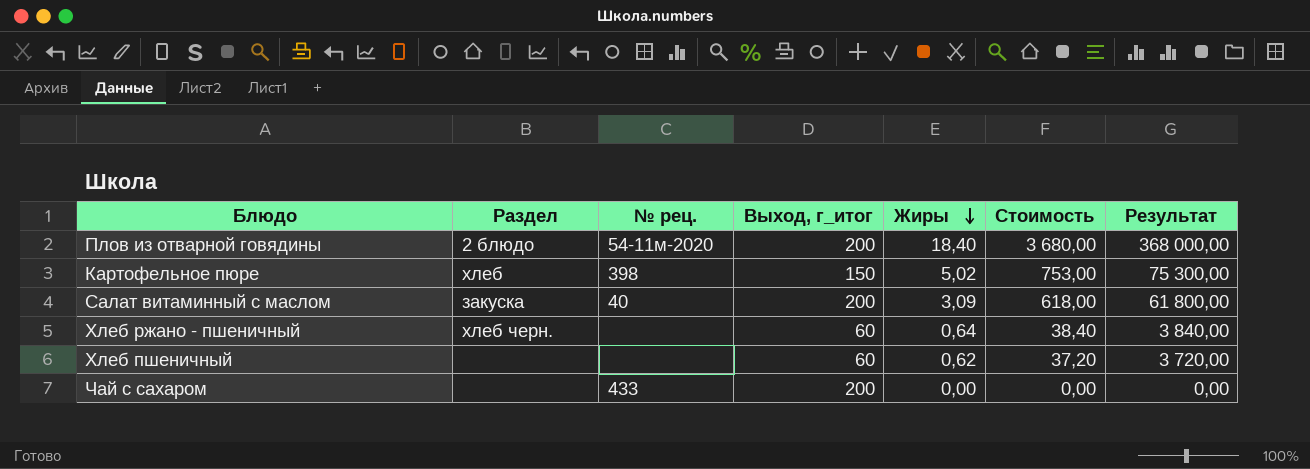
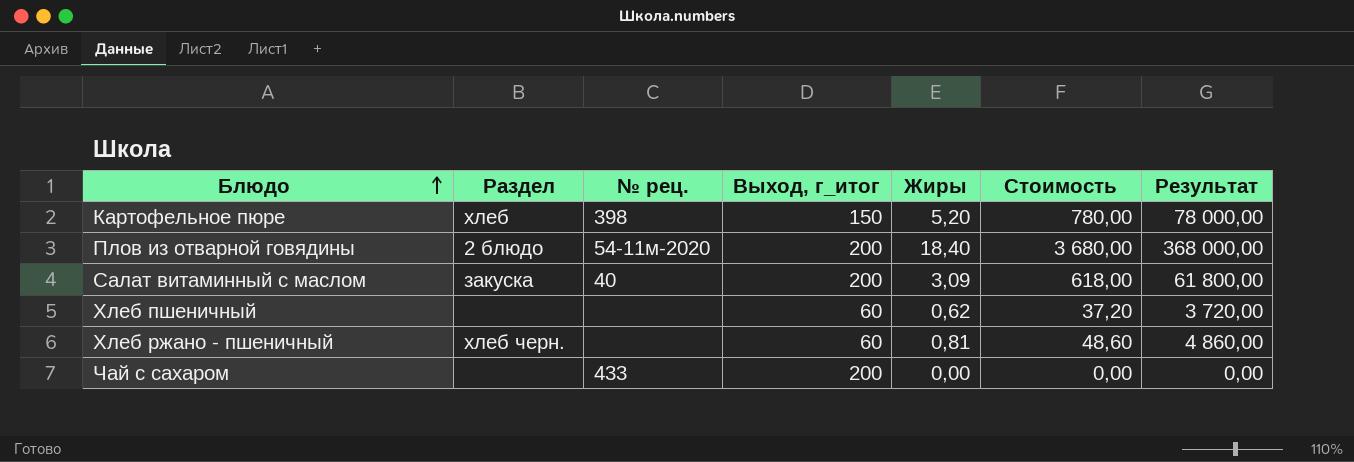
row order: Жиры descending -> Блюдо ascending
Картофельное пюре | Жиры: 5,02 -> 5,20
Картофельное пюре | Стоимость: 753,00 -> 780,00
Картофельное пюре | Результат: 75 300,00 -> 78 000,00
Хлеб ржано - пшеничный | Жиры: 0,64 -> 0,81
Хлеб ржано - пшеничный | Стоимость: 38,40 -> 48,60
Хлеб ржано - пшеничный | Результат: 3 840,00 -> 4 860,00

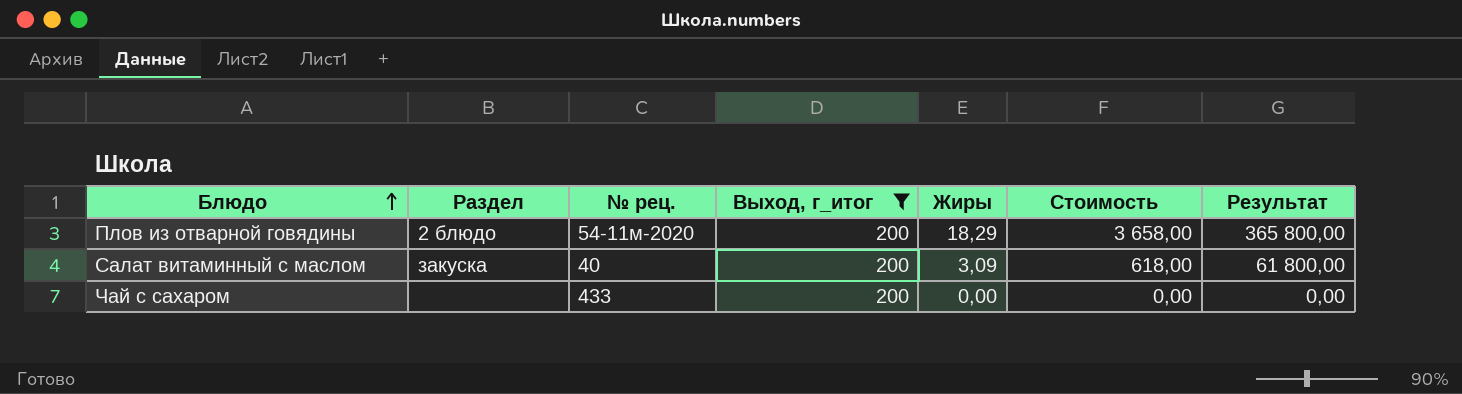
filter: none -> Выход, г_итог = 200
Плов из отварной говядины | Жиры: 18,40 -> 18,29
Плов из отварной говядины | Стоимость: 3 680,00 -> 3 658,00
Плов из отварной говядины | Результат: 368 000,00 -> 365 800,00

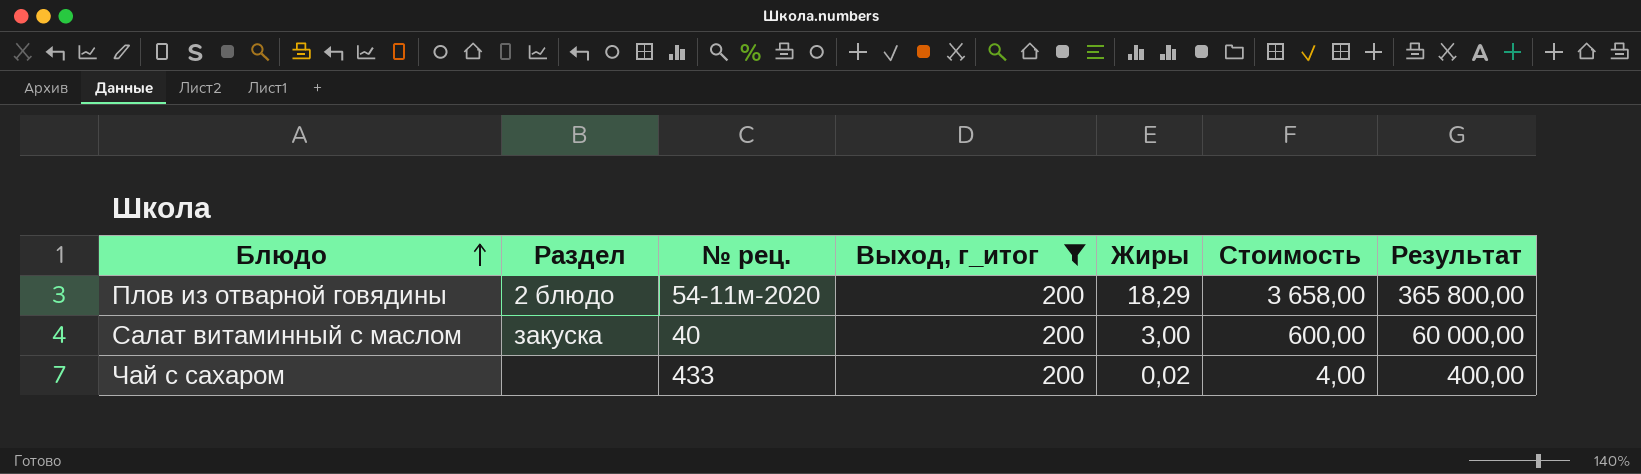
Салат витаминный с маслом | Жиры: 3,09 -> 3,00
Салат витаминный с маслом | Стоимость: 618,00 -> 600,00
Салат витаминный с маслом | Результат: 61 800,00 -> 60 000,00
Чай с сахаром | Жиры: 0,00 -> 0,02
Чай с сахаром | Стоимость: 0,00 -> 4,00
Чай с сахаром | Результат: 0,00 -> 400,00

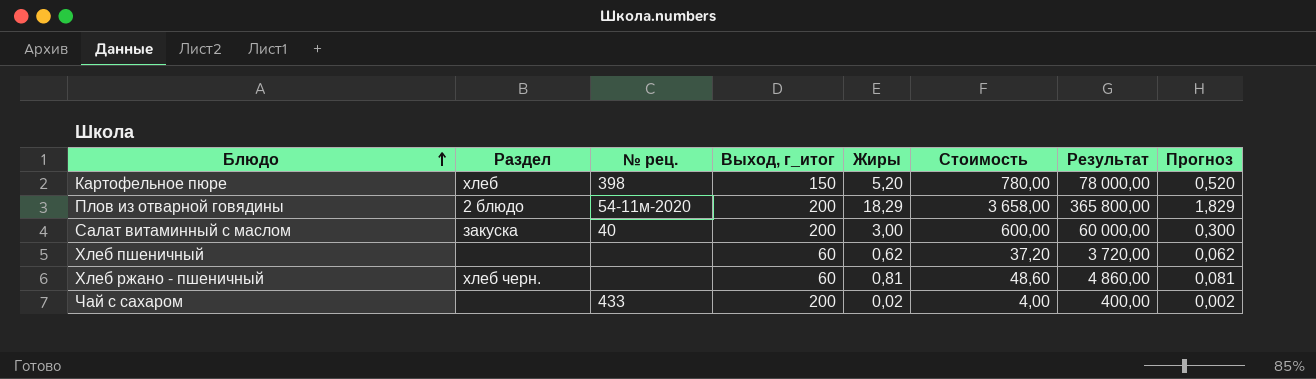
filter: Выход, г_итог = 200 -> none
column Прогноз | formula: none -> [Жиры] * 0,1

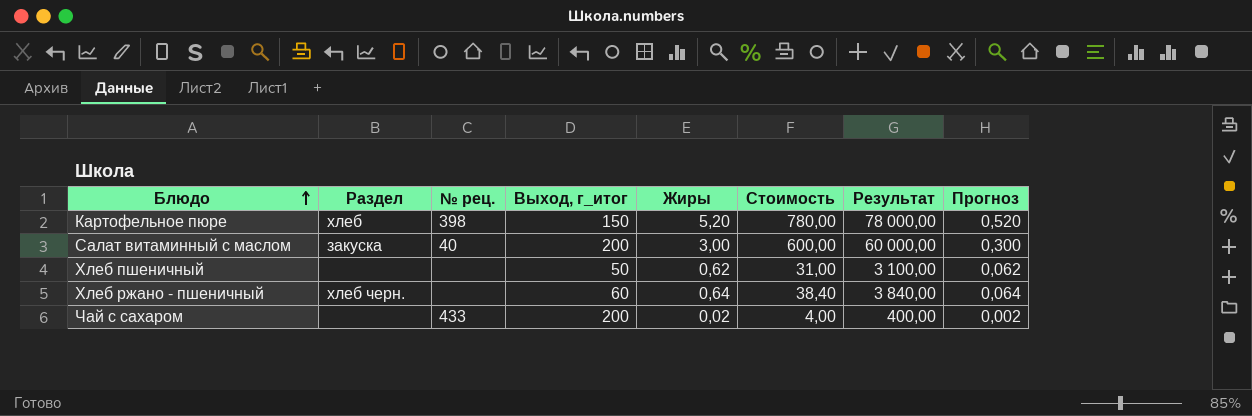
row Плов из отварной говядины: 2 блюдо | 54-11м-2020 | 200 | 18,29 | 3 658,00 | 365 800,00 | 1,829 -> none
Хлеб пшеничный | Выход, г_итог: 60 -> 50
Хлеб пшеничный | Стоимость: 37,20 -> 31,00
Хлеб пшеничный | Результат: 3 720,00 -> 3 100,00
Хлеб ржано - пшеничный | Жиры: 0,81 -> 0,64
Хлеб ржано - пшеничный | Стоимость: 48,60 -> 38,40
Хлеб ржано - пшеничный | Результат: 4 860,00 -> 3 840,00
Хлеб ржано - пшеничный | Прогноз: 0,081 -> 0,064

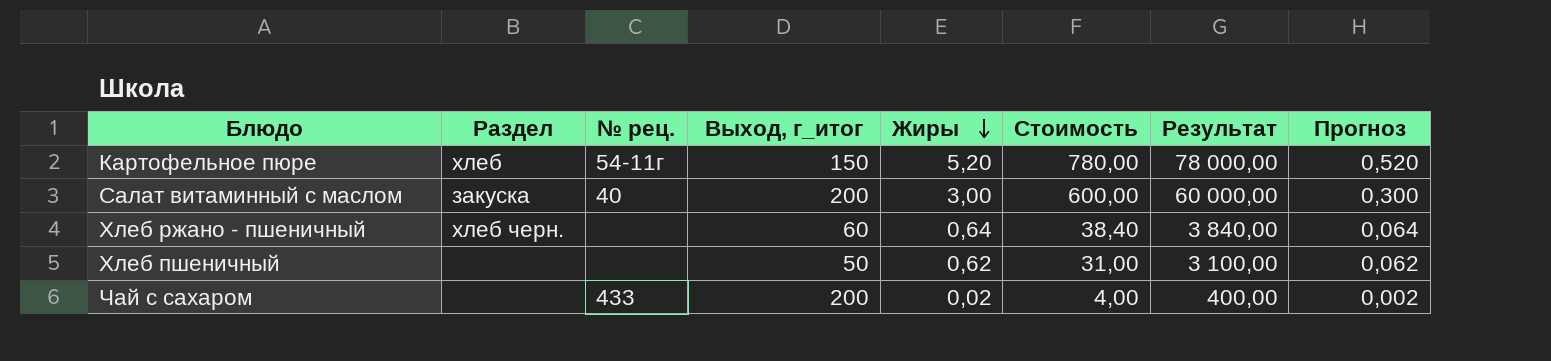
row order: Блюдо ascending -> Жиры descending
Картофельное пюре | № рец.: 398 -> 54-11г

